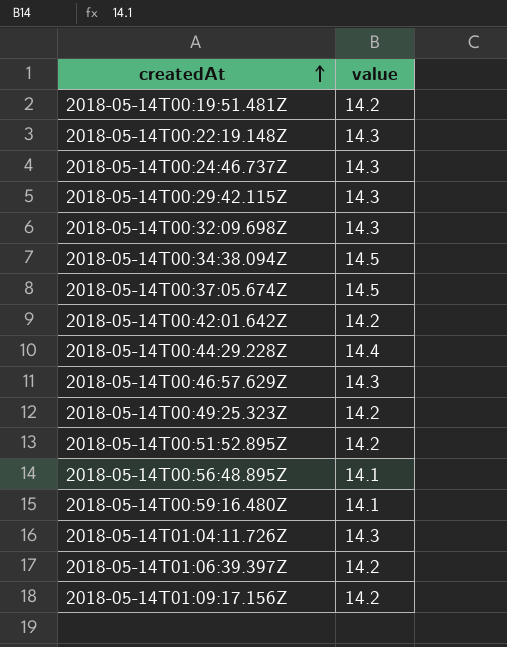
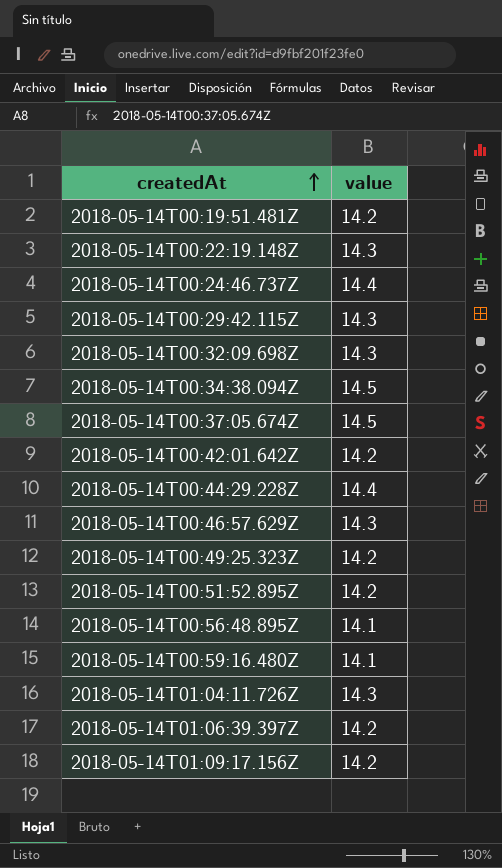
2018-05-14T00:24:46.737Z | value: 14.3 -> 14.4

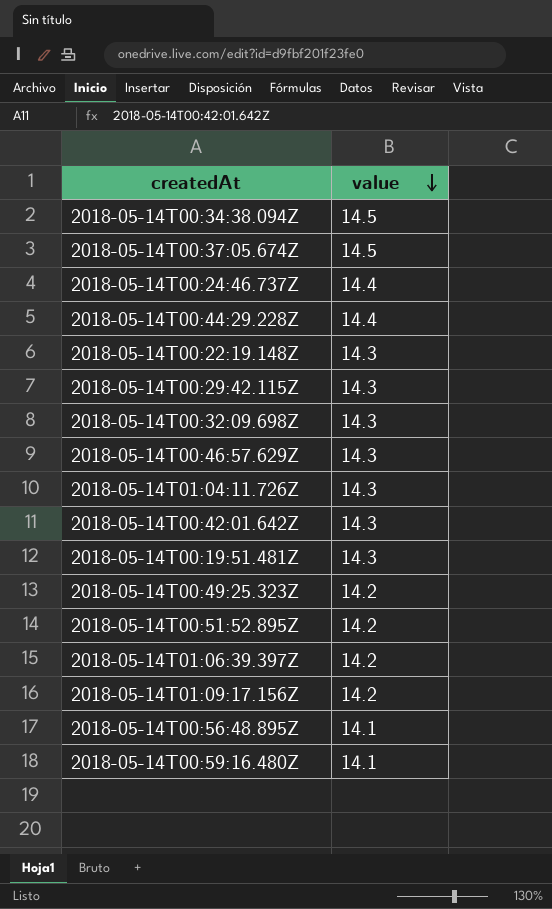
row order: createdAt ascending -> value descending
2018-05-14T00:42:01.642Z | value: 14.2 -> 14.3
2018-05-14T00:19:51.481Z | value: 14.2 -> 14.3

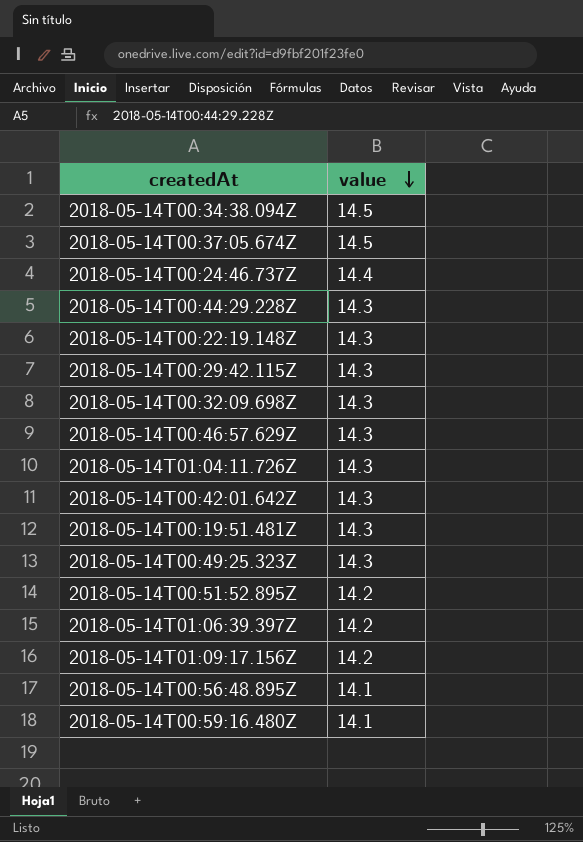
2018-05-14T00:44:29.228Z | value: 14.4 -> 14.3
2018-05-14T00:49:25.323Z | value: 14.2 -> 14.3

